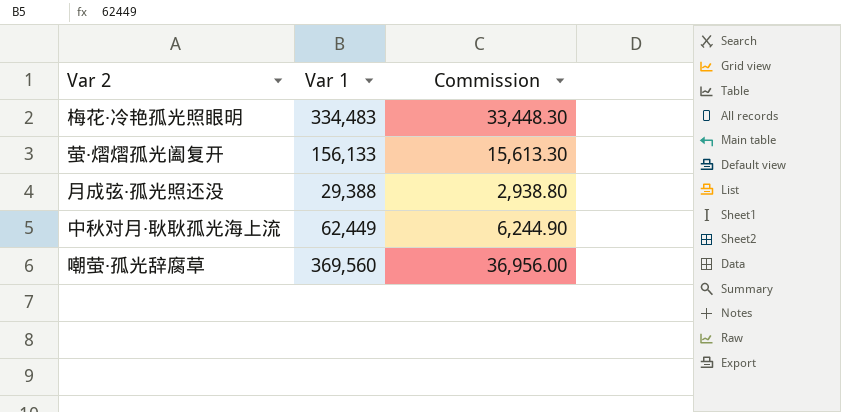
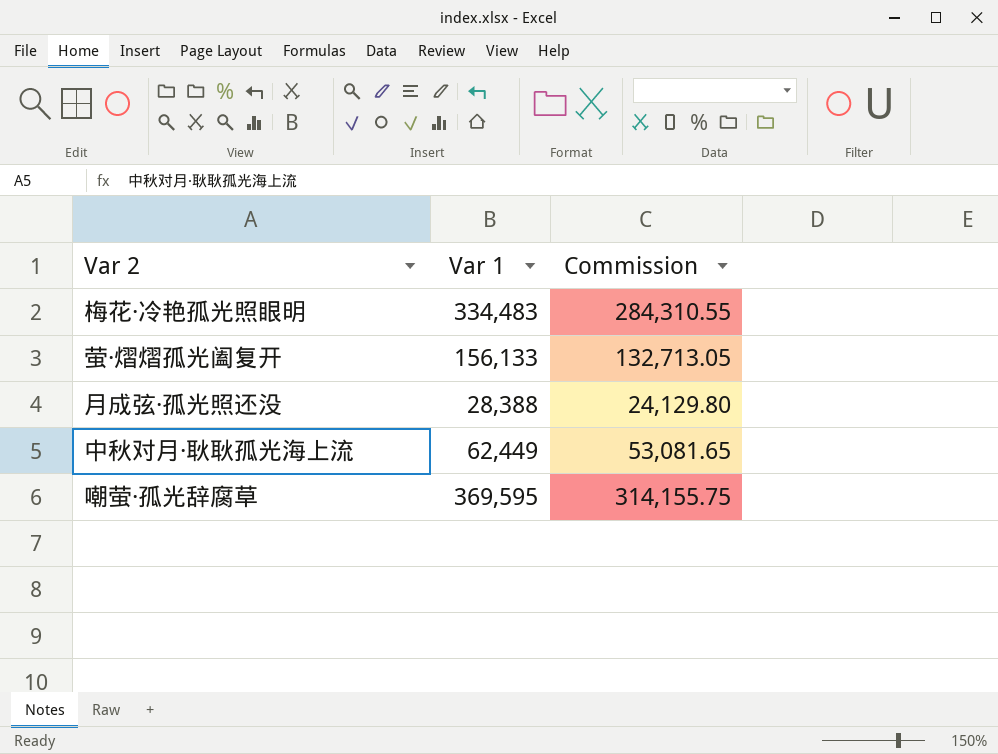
column Commission | formula: [Var 1] * 0.1 -> [Var 1] * 0.85
月成弦·孤光照还没 | Var 1: 29,388 -> 28,388
嘲萤·孤光辞腐草 | Var 1: 369,560 -> 369,595

